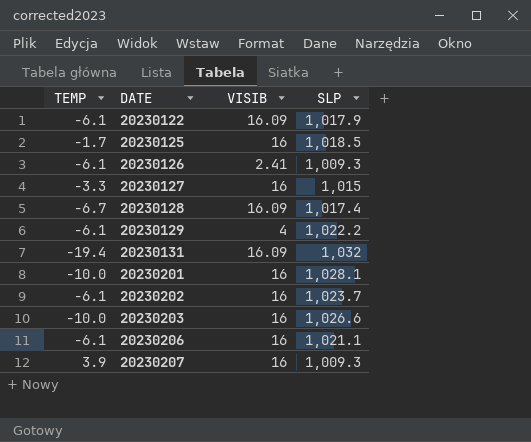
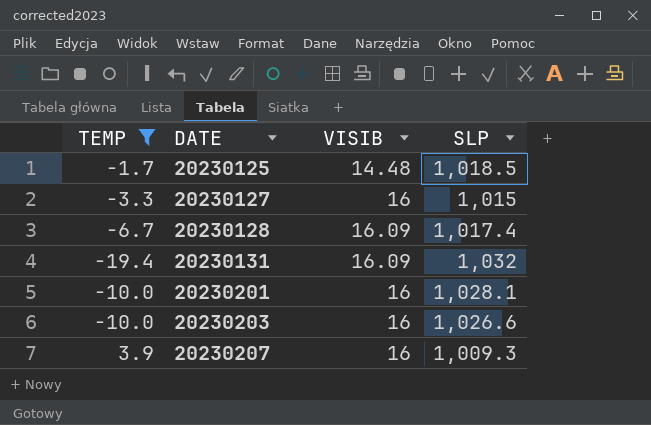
filter: none -> TEMP != -6.1
20230125 | VISIB: 16 -> 14.48

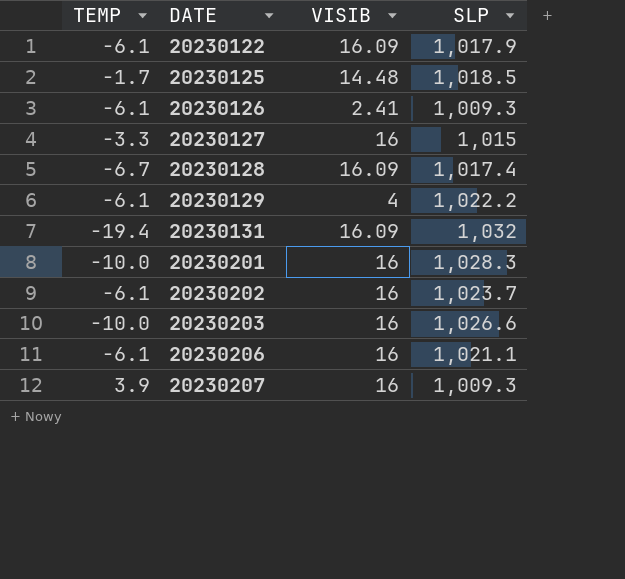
filter: TEMP != -6.1 -> none
20230201 | SLP: 1,028.1 -> 1,028.3

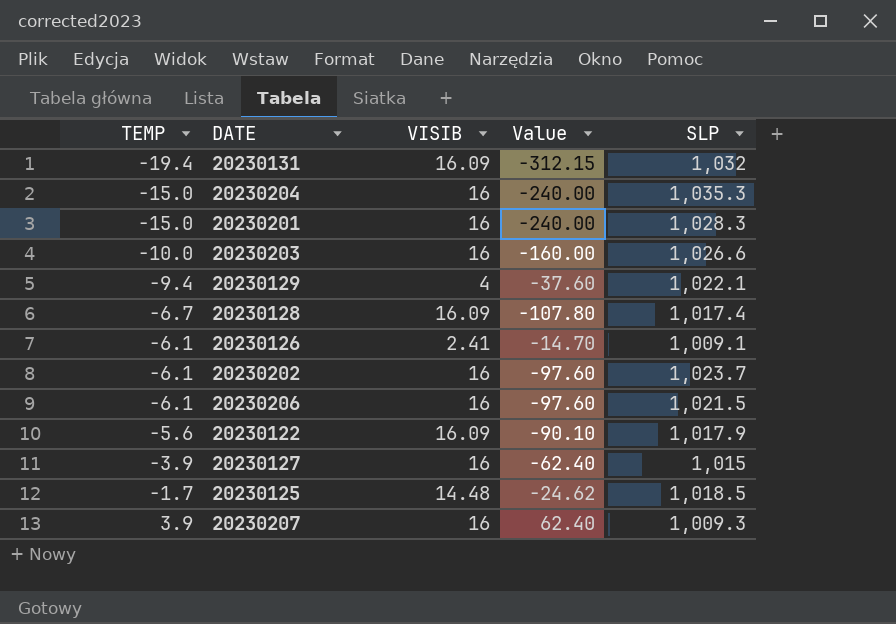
row order: DATE ascending -> TEMP ascending
column Value | formula: none -> [TEMP] * [VISIB]
row 20230204: none -> -15.0 | 16 | -240.00 | 1,035.3
20230201 | TEMP: -10.0 -> -15.0
20230129 | TEMP: -6.1 -> -9.4
20230129 | SLP: 1,022.2 -> 1,022.1
20230126 | SLP: 1,009.3 -> 1,009.1
20230206 | SLP: 1,021.1 -> 1,021.5
20230122 | TEMP: -6.1 -> -5.6
20230127 | TEMP: -3.3 -> -3.9

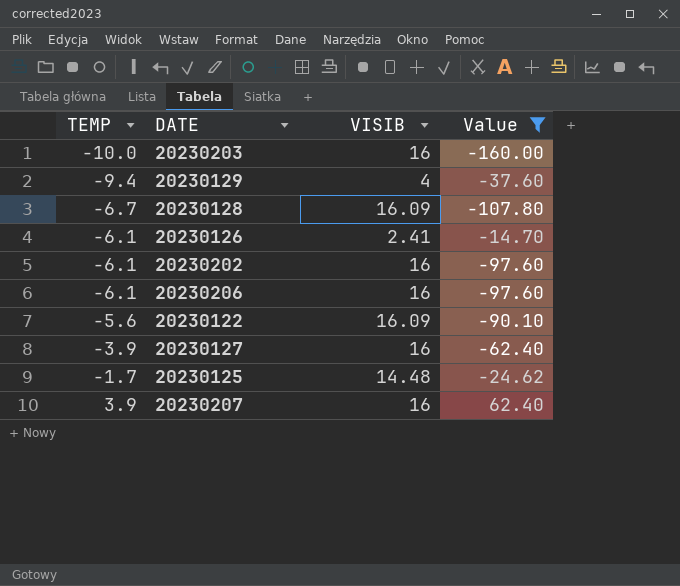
filter: none -> Value >= -160.00
column SLP | position: 5 -> none

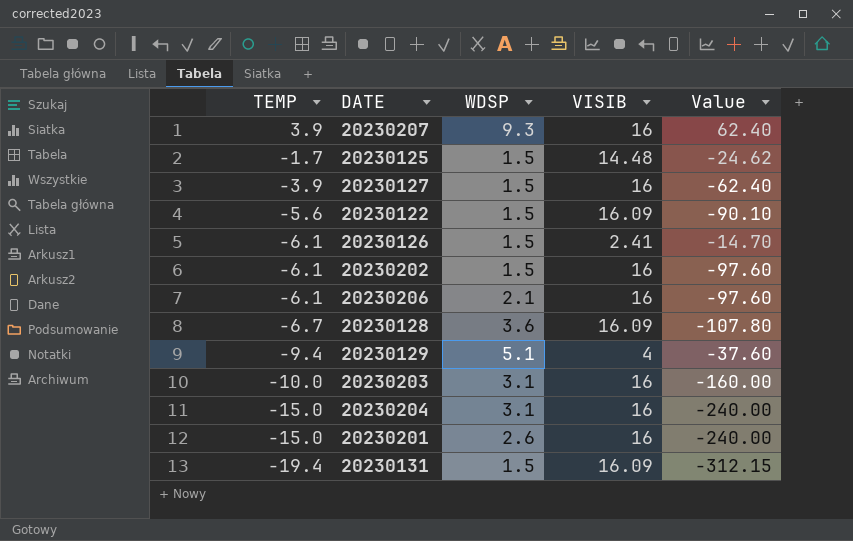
filter: Value >= -160.00 -> none
row order: TEMP ascending -> TEMP descending
column WDSP | position: none -> 3

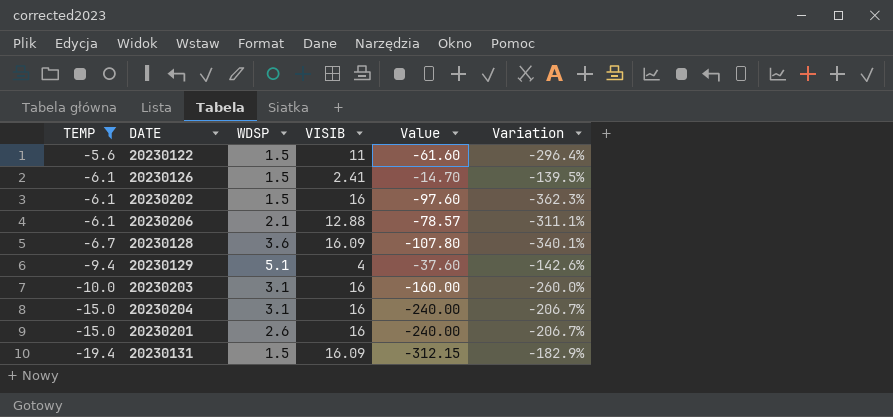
filter: none -> TEMP <= -5.6
column Variation | formula: none -> ([VISIB] - [TEMP]) / [TEMP]
20230122 | VISIB: 16.09 -> 11
20230122 | Value: -90.10 -> -61.60
20230206 | VISIB: 16 -> 12.88
20230206 | Value: -97.60 -> -78.57

